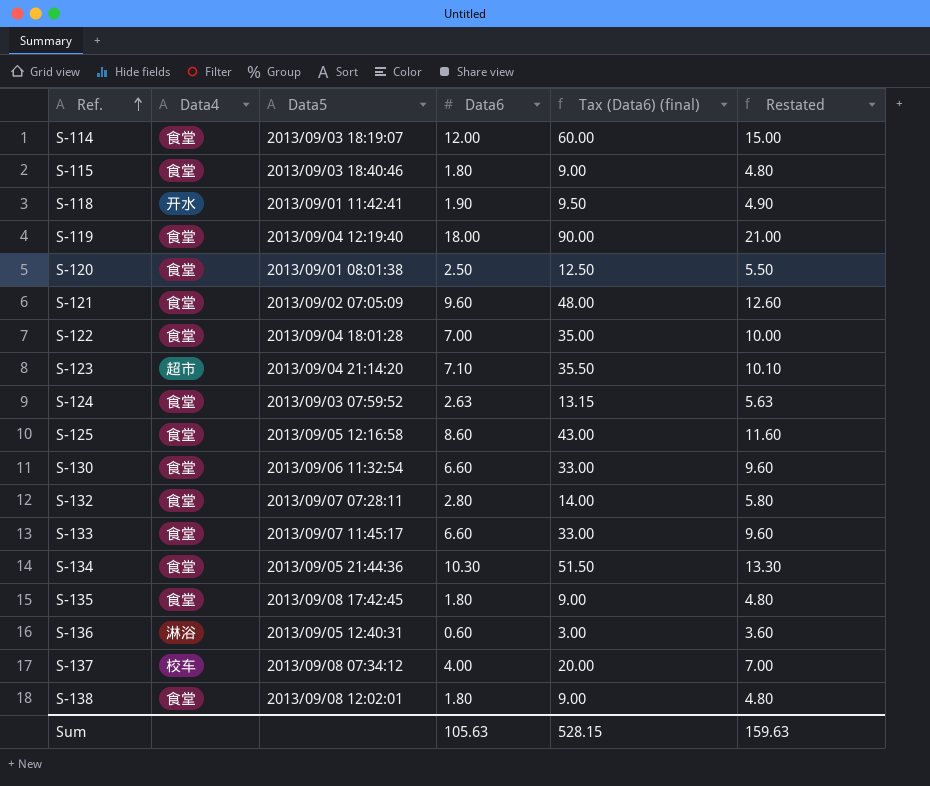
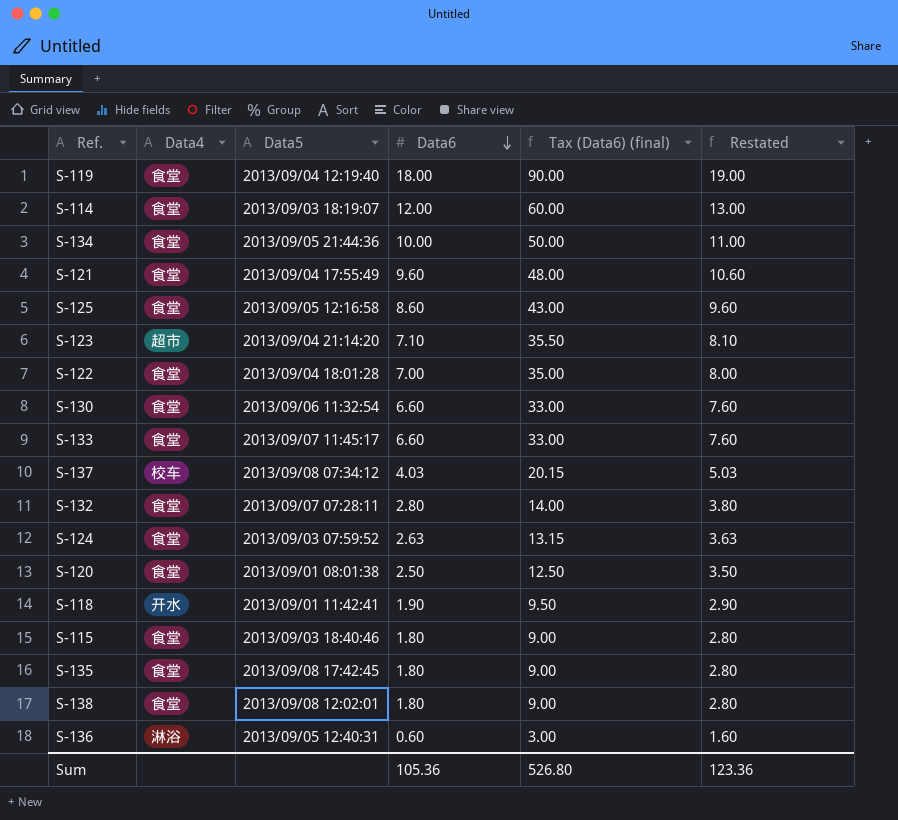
row order: Ref. ascending -> Data6 descending
column Restated | formula: [Data6] + 3 -> [Data6] + 1
S-134 | Data6: 10.30 -> 10.00
S-134 | Tax (Data6) (final): 51.50 -> 50.00
S-121 | Data5: 2013/09/02 07:05:09 -> 2013/09/04 17:55:49
S-137 | Data6: 4.00 -> 4.03
S-137 | Tax (Data6) (final): 20.00 -> 20.15
Sum | Data6: 105.63 -> 105.36
Sum | Tax (Data6) (final): 528.15 -> 526.80
Sum | Restated: 159.63 -> 123.36

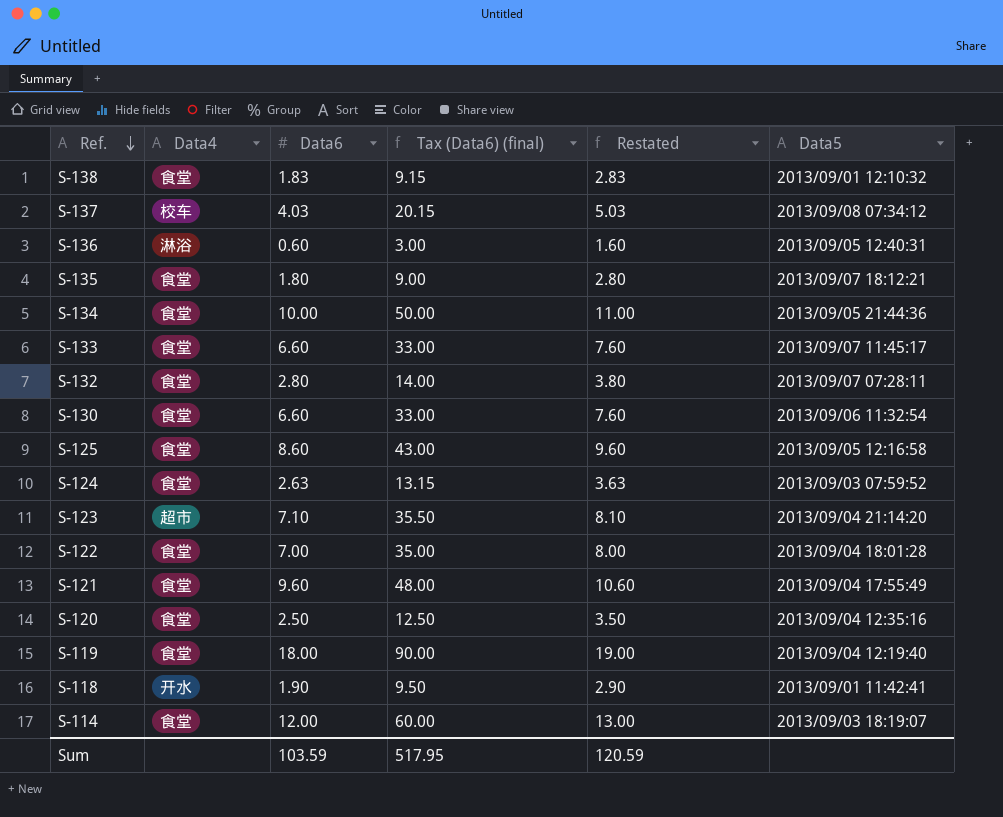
row order: Data6 descending -> Ref. descending
column Data5 | position: 3 -> 6
row S-115: 食堂 | 2013/09/03 18:40:46 | 1.80 | 9.00 | 2.80 -> none
S-138 | Data6: 1.80 -> 1.83
S-138 | Tax (Data6) (final): 9.00 -> 9.15
S-138 | Restated: 2.80 -> 2.83
S-138 | Data5: 2013/09/08 12:02:01 -> 2013/09/01 12:10:32
S-135 | Data5: 2013/09/08 17:42:45 -> 2013/09/07 18:12:21
S-120 | Data5: 2013/09/01 08:01:38 -> 2013/09/04 12:35:16
Sum | Data6: 105.36 -> 103.59
Sum | Tax (Data6) (final): 526.80 -> 517.95
Sum | Restated: 123.36 -> 120.59

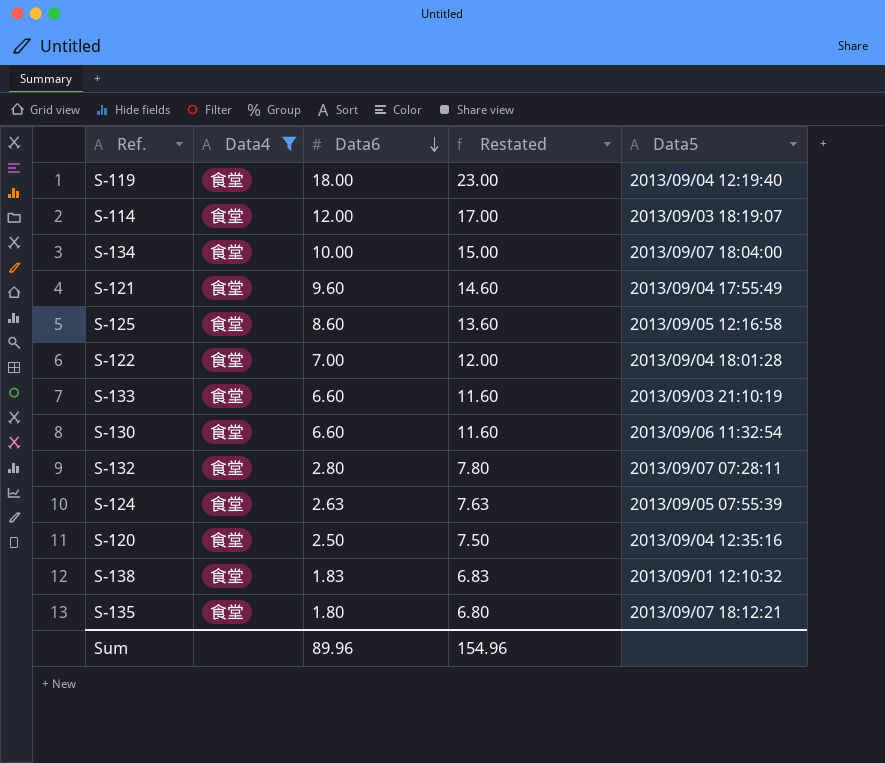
filter: none -> Data4 = 食堂
row order: Ref. descending -> Data6 descending
column Tax (Data6) (final) | formula: [Data6] * 5 -> none
column Restated | formula: [Data6] + 1 -> [Data6] + 5
S-134 | Data5: 2013/09/05 21:44:36 -> 2013/09/07 18:04:00
S-133 | Data5: 2013/09/07 11:45:17 -> 2013/09/03 21:10:19
S-124 | Data5: 2013/09/03 07:59:52 -> 2013/09/05 07:55:39
Sum | Data6: 103.59 -> 89.96
Sum | Restated: 120.59 -> 154.96

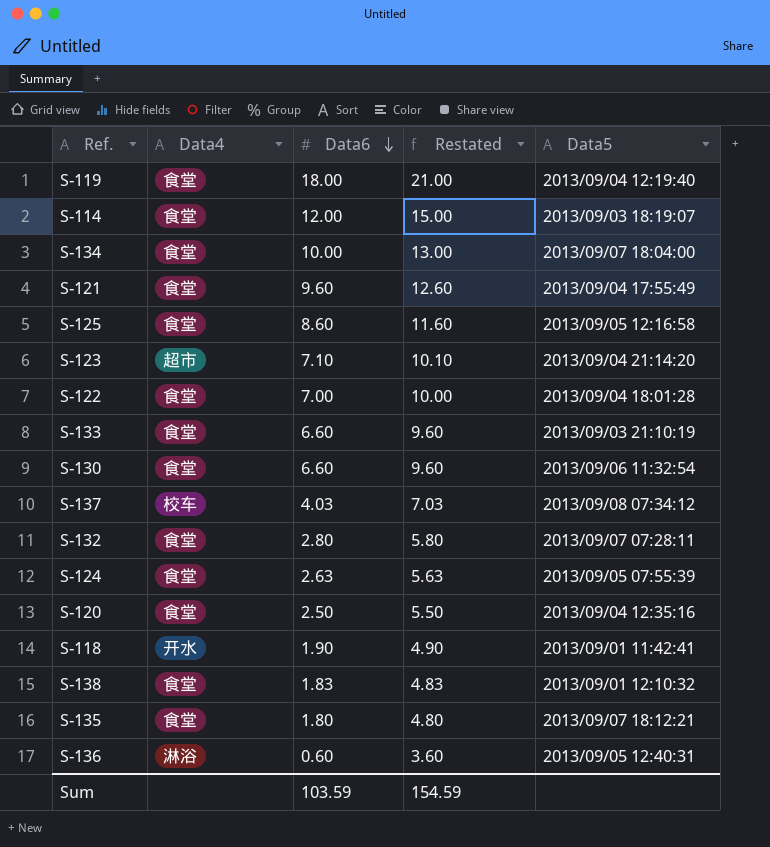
filter: Data4 = 食堂 -> none
column Restated | formula: [Data6] + 5 -> [Data6] + 3
Sum | Data6: 89.96 -> 103.59
Sum | Restated: 154.96 -> 154.59

